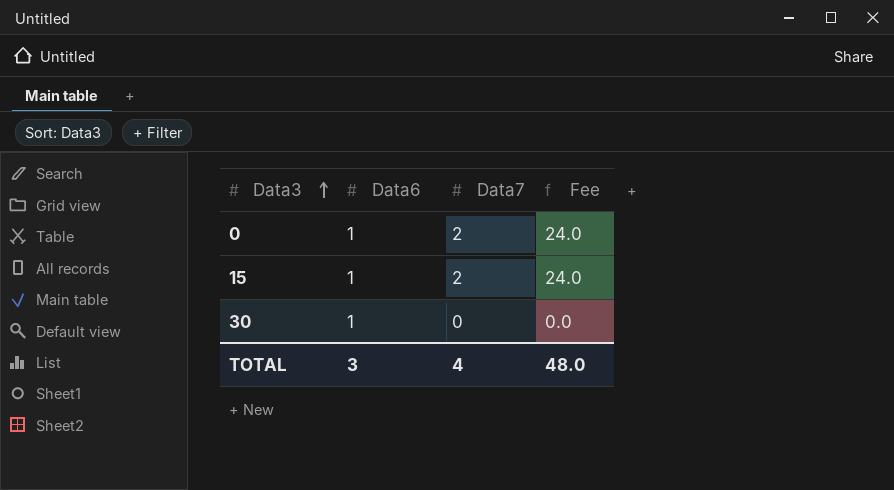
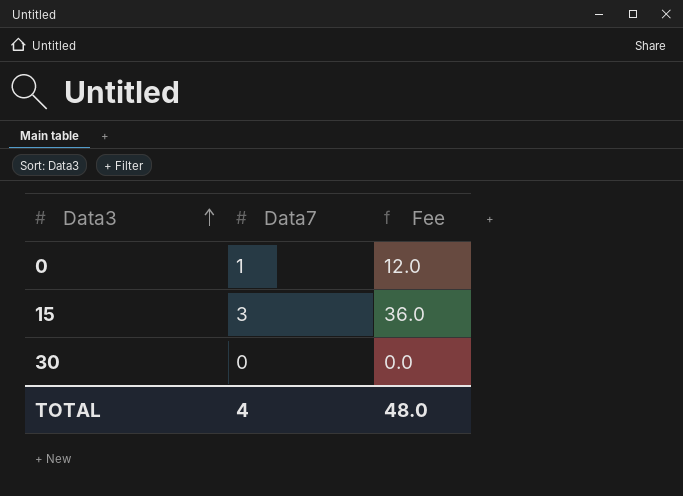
column Data6 | position: 2 -> none
0 | Data7: 2 -> 1
0 | Fee: 24.0 -> 12.0
15 | Data7: 2 -> 3
15 | Fee: 24.0 -> 36.0

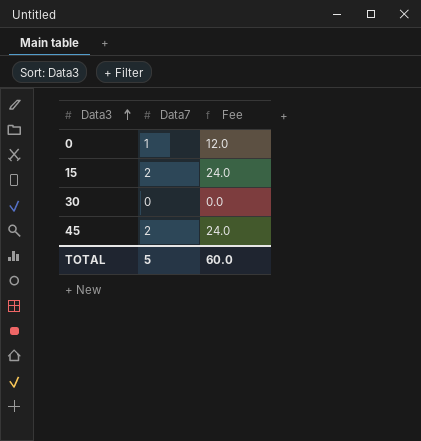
15 | Data7: 3 -> 2
15 | Fee: 36.0 -> 24.0
row 45: none -> 2 | 24.0
TOTAL | Data7: 4 -> 5
TOTAL | Fee: 48.0 -> 60.0

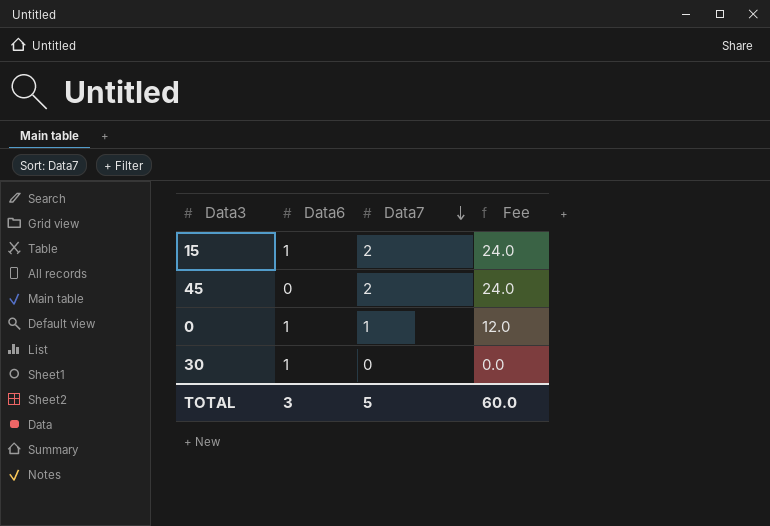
row order: Data3 ascending -> Data7 descending
column Data6 | position: none -> 2

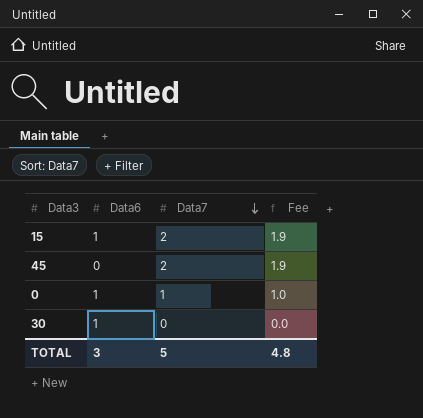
column Fee | formula: [Data7] * 12 -> [Data7] * 0.95
TOTAL | Fee: 60.0 -> 4.8

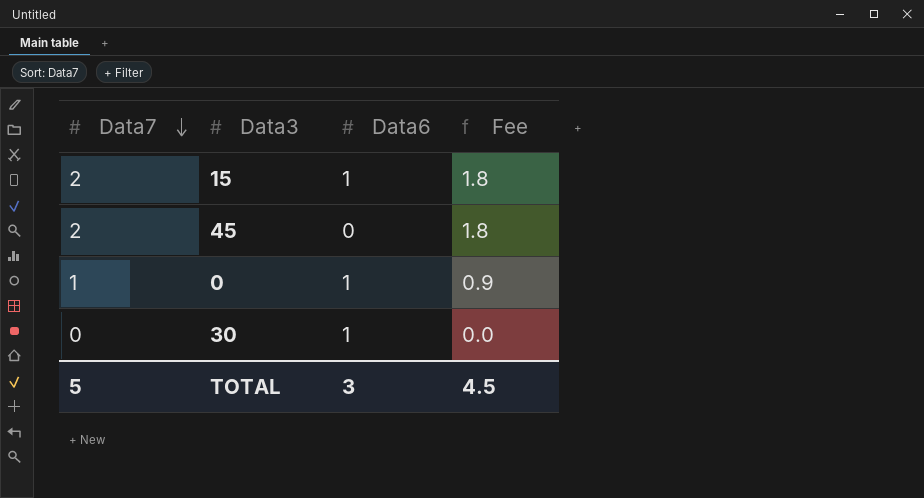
column Data7 | position: 3 -> 1
column Fee | formula: [Data7] * 0.95 -> [Data7] * 0.9
TOTAL | Fee: 4.8 -> 4.5

